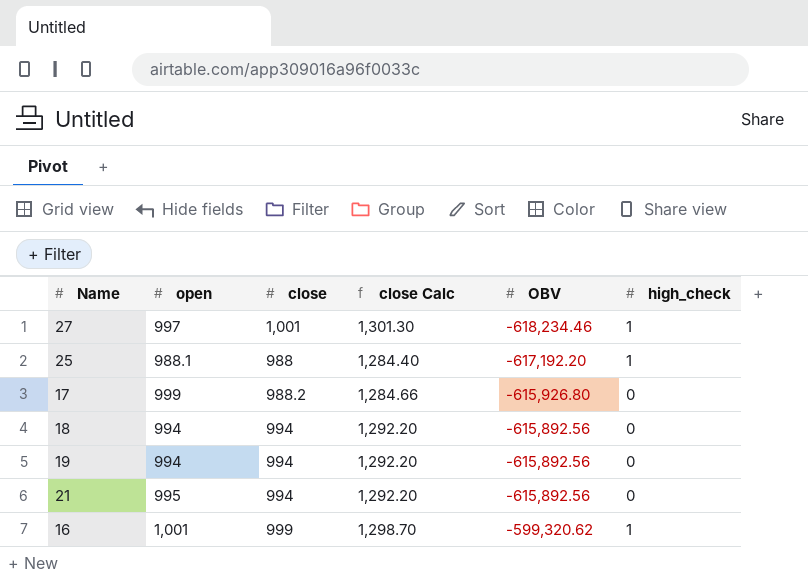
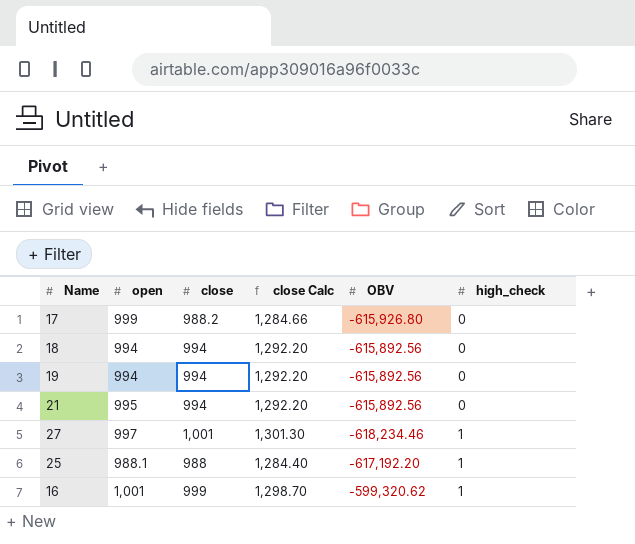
row order: OBV ascending -> high_check ascending

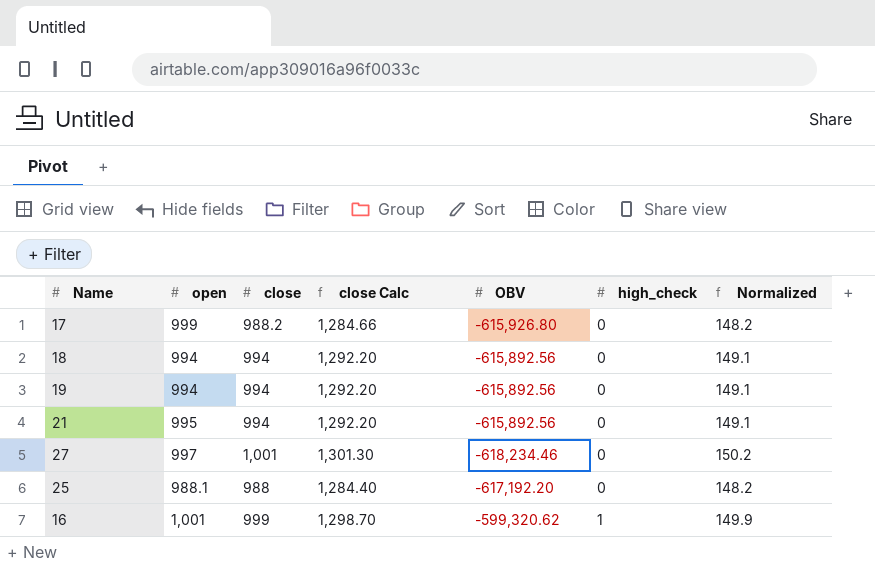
column Normalized | formula: none -> [close] * 0.15
27 | high_check: 1 -> 0
25 | high_check: 1 -> 0

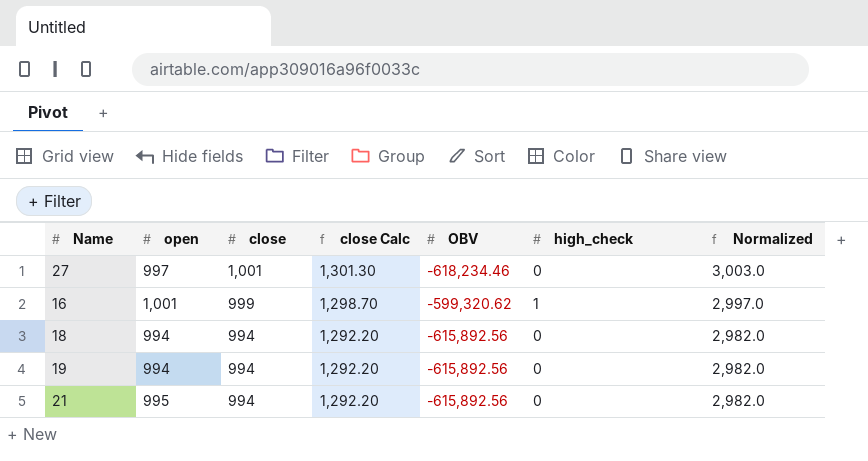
row order: high_check ascending -> close descending
column Normalized | formula: [close] * 0.15 -> [close] * 3
row 17: 999 | 988.2 | 1,284.66 | -615,926.80 | 0 | 148.2 -> none
row 25: 988.1 | 988 | 1,284.40 | -617,192.20 | 0 | 148.2 -> none

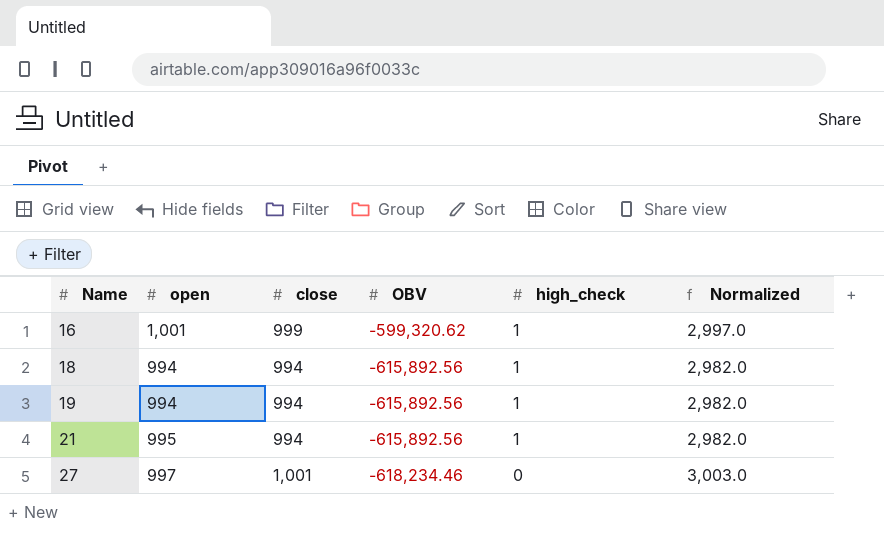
row order: close descending -> Name ascending
column close Calc | formula: [close] * 1.3 -> none
18 | high_check: 0 -> 1
19 | high_check: 0 -> 1
21 | high_check: 0 -> 1

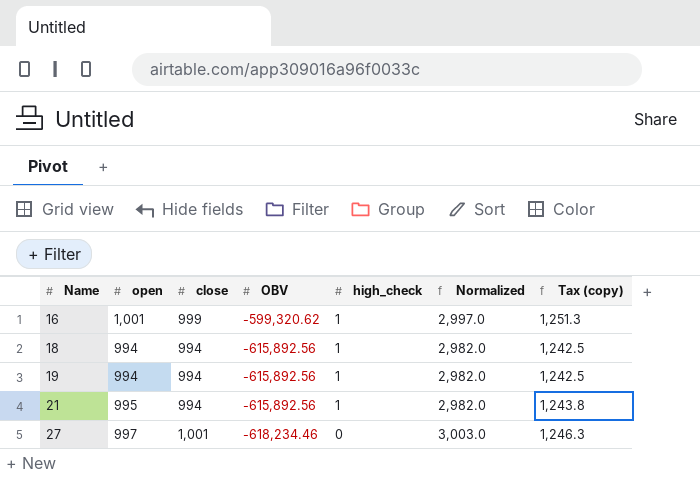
column Tax (copy) | formula: none -> [open] * 1.25

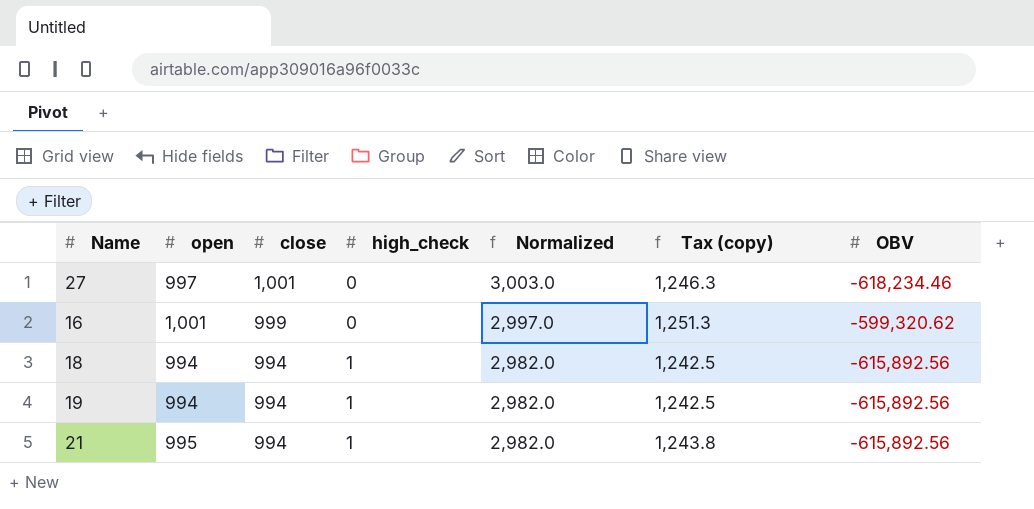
row order: Name ascending -> close descending
column OBV | position: 4 -> 7
16 | high_check: 1 -> 0

